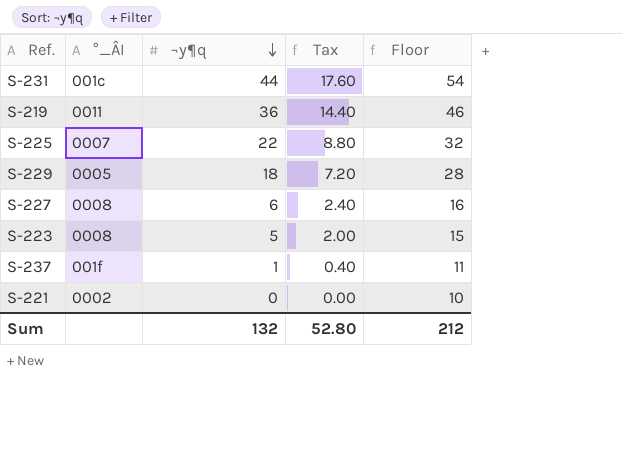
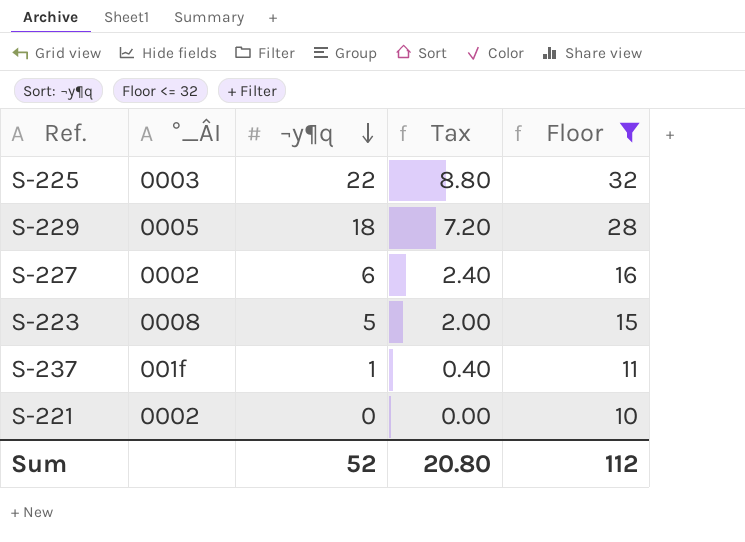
filter: none -> Floor <= 32
S-225 | °_ÂI: 0007 -> 0003
S-227 | °_ÂI: 0008 -> 0002
Sum | ¬y¶q: 132 -> 52
Sum | Tax: 52.80 -> 20.80
Sum | Floor: 212 -> 112

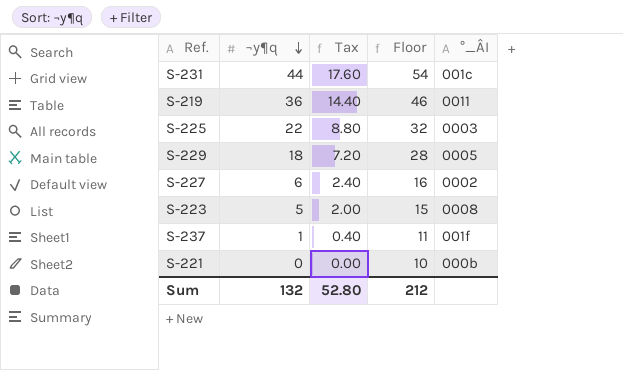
filter: Floor <= 32 -> none
column °_ÂI | position: 2 -> 5
S-221 | °_ÂI: 0002 -> 000b
Sum | ¬y¶q: 52 -> 132
Sum | Tax: 20.80 -> 52.80
Sum | Floor: 112 -> 212

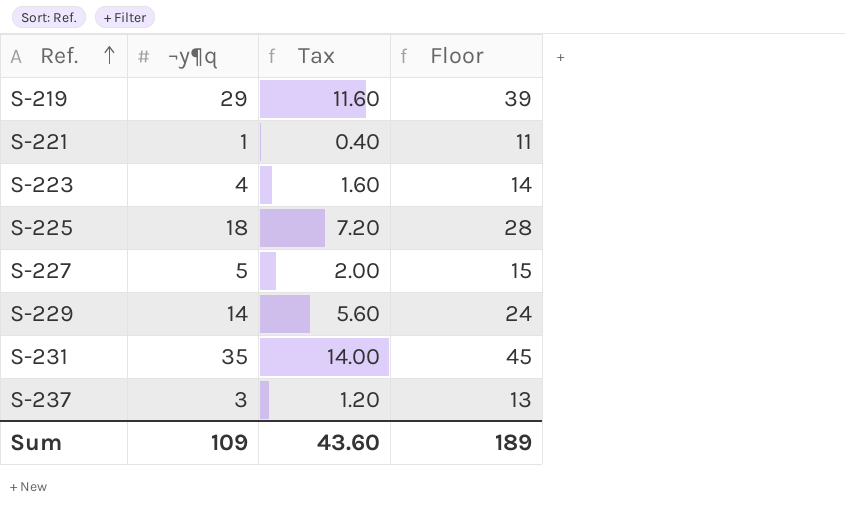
row order: ¬y¶q descending -> Ref. ascending
column °_ÂI | position: 5 -> none
S-219 | ¬y¶q: 36 -> 29
S-219 | Tax: 14.40 -> 11.60
S-219 | Floor: 46 -> 39
S-221 | ¬y¶q: 0 -> 1
S-221 | Tax: 0.00 -> 0.40
S-221 | Floor: 10 -> 11
S-223 | ¬y¶q: 5 -> 4
S-223 | Tax: 2.00 -> 1.60
S-223 | Floor: 15 -> 14
S-225 | ¬y¶q: 22 -> 18
S-225 | Tax: 8.80 -> 7.20
S-225 | Floor: 32 -> 28
S-227 | ¬y¶q: 6 -> 5
S-227 | Tax: 2.40 -> 2.00
S-227 | Floor: 16 -> 15
S-229 | ¬y¶q: 18 -> 14
S-229 | Tax: 7.20 -> 5.60
S-229 | Floor: 28 -> 24
S-231 | ¬y¶q: 44 -> 35
S-231 | Tax: 17.60 -> 14.00
S-231 | Floor: 54 -> 45
S-237 | ¬y¶q: 1 -> 3
S-237 | Tax: 0.40 -> 1.20
S-237 | Floor: 11 -> 13
Sum | ¬y¶q: 132 -> 109
Sum | Tax: 52.80 -> 43.60
Sum | Floor: 212 -> 189

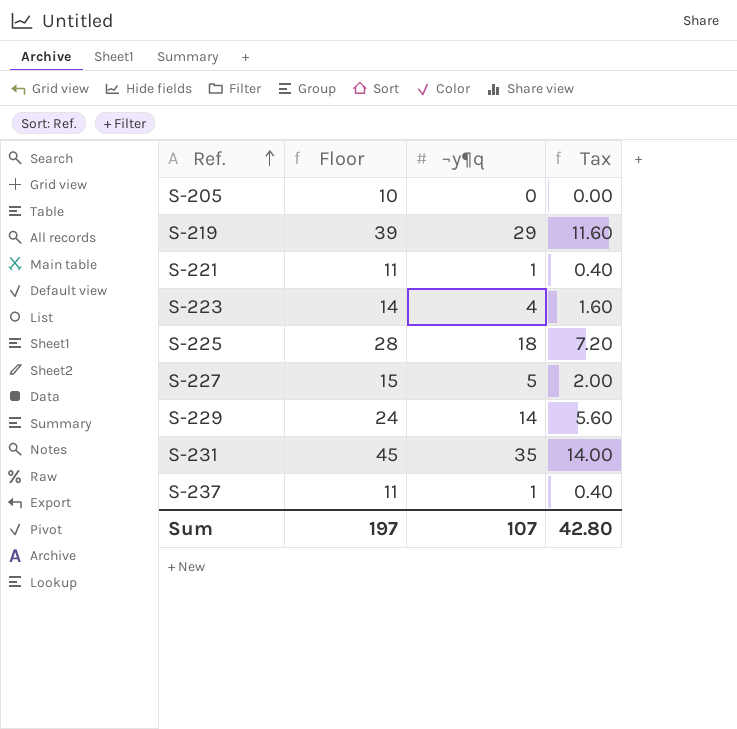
column Floor | position: 4 -> 2
row S-205: none -> 10 | 0 | 0.00
S-237 | Floor: 13 -> 11
S-237 | ¬y¶q: 3 -> 1
S-237 | Tax: 1.20 -> 0.40
Sum | Floor: 189 -> 197
Sum | ¬y¶q: 109 -> 107
Sum | Tax: 43.60 -> 42.80

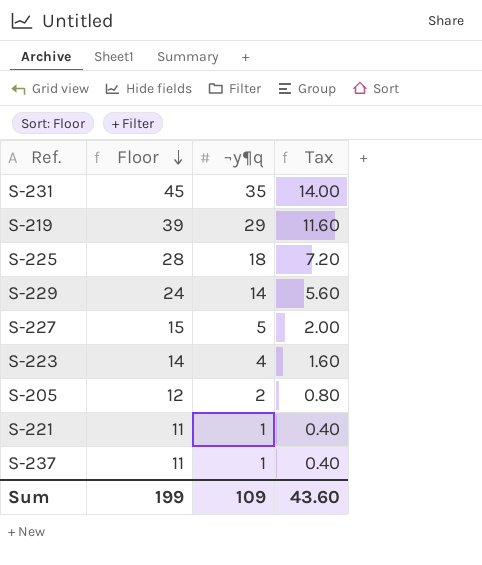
row order: Ref. ascending -> Floor descending
S-205 | Floor: 10 -> 12
S-205 | ¬y¶q: 0 -> 2
S-205 | Tax: 0.00 -> 0.80
Sum | Floor: 197 -> 199
Sum | ¬y¶q: 107 -> 109
Sum | Tax: 42.80 -> 43.60

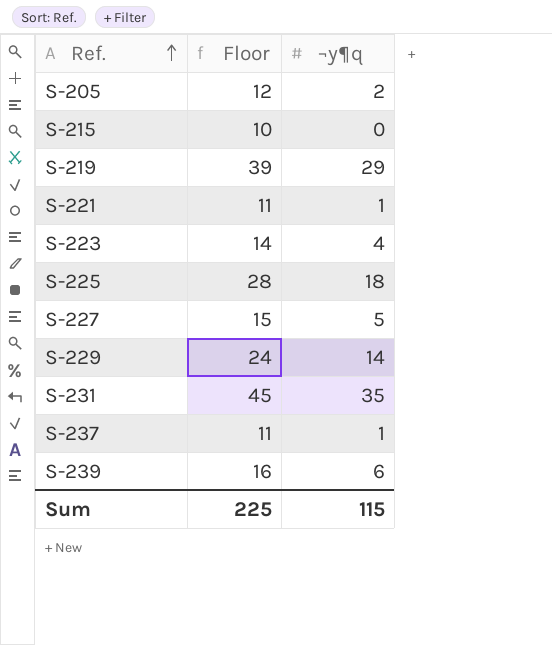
row order: Floor descending -> Ref. ascending
column Tax | formula: [¬y¶q] * 0.4 -> none
row S-215: none -> 10 | 0
row S-239: none -> 16 | 6
Sum | Floor: 199 -> 225
Sum | ¬y¶q: 109 -> 115

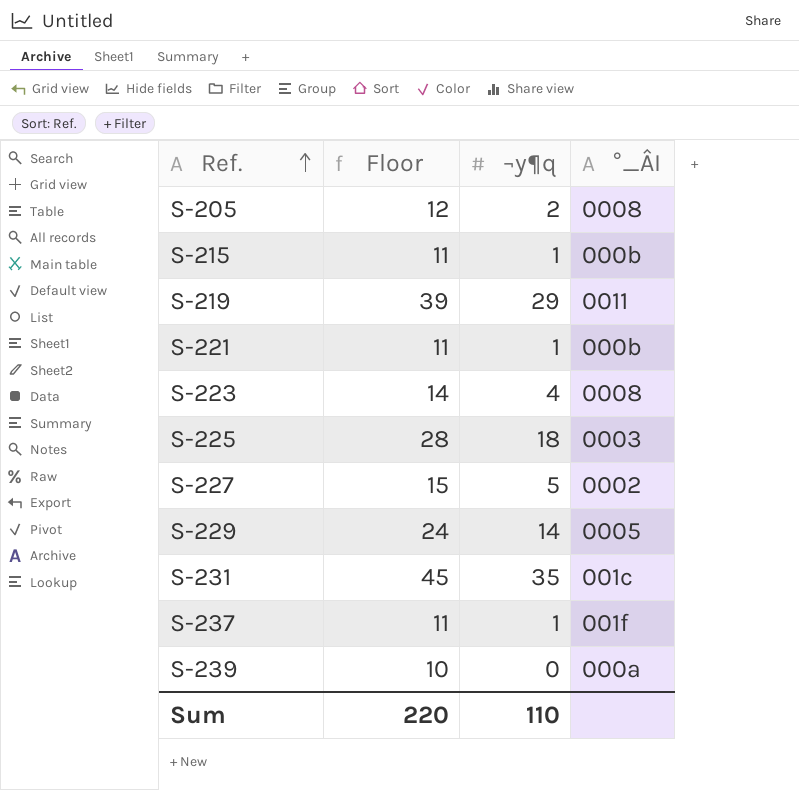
column °_ÂI | position: none -> 4
S-215 | Floor: 10 -> 11
S-215 | ¬y¶q: 0 -> 1
S-239 | Floor: 16 -> 10
S-239 | ¬y¶q: 6 -> 0
Sum | Floor: 225 -> 220
Sum | ¬y¶q: 115 -> 110

